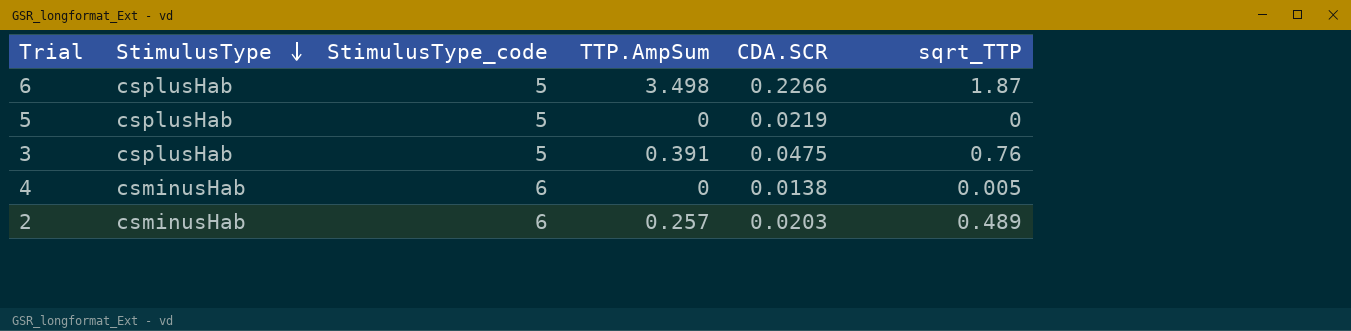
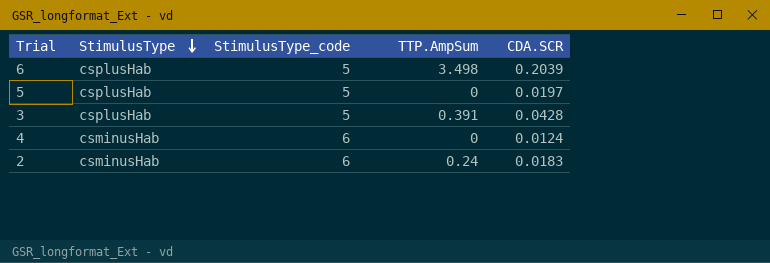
column sqrt_TTP | position: 6 -> none
6 | CDA.SCR: 0.2266 -> 0.2039
5 | CDA.SCR: 0.0219 -> 0.0197
3 | CDA.SCR: 0.0475 -> 0.0428
4 | CDA.SCR: 0.0138 -> 0.0124
2 | TTP.AmpSum: 0.257 -> 0.24
2 | CDA.SCR: 0.0203 -> 0.0183

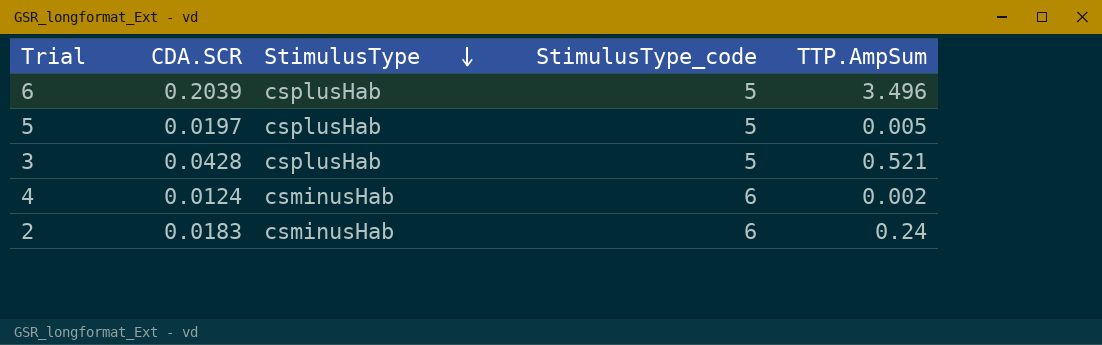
column CDA.SCR | position: 5 -> 2
6 | TTP.AmpSum: 3.498 -> 3.496
5 | TTP.AmpSum: 0 -> 0.005
3 | TTP.AmpSum: 0.391 -> 0.521
4 | TTP.AmpSum: 0 -> 0.002

